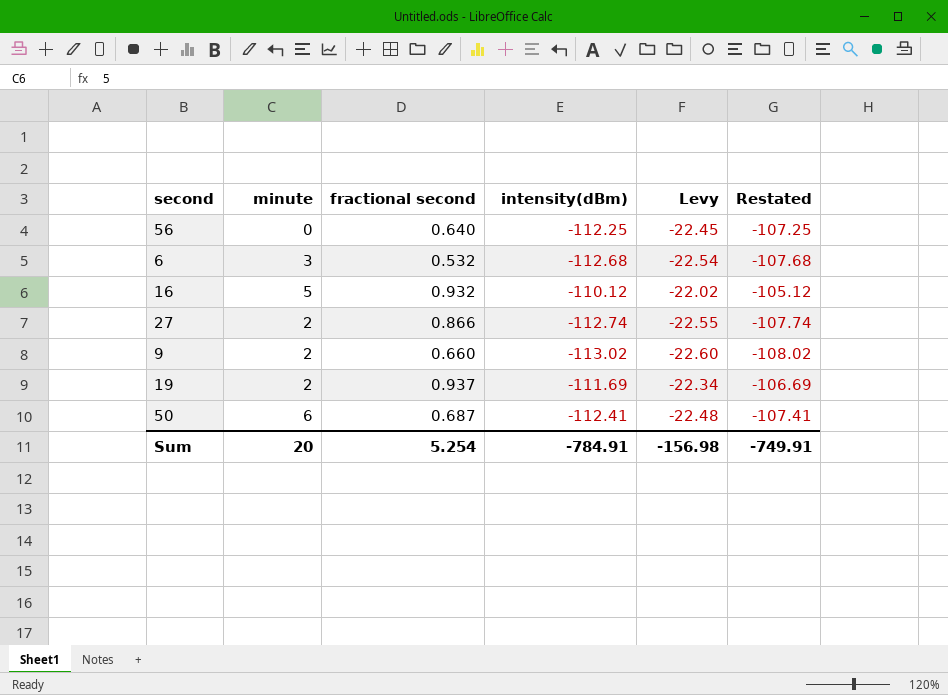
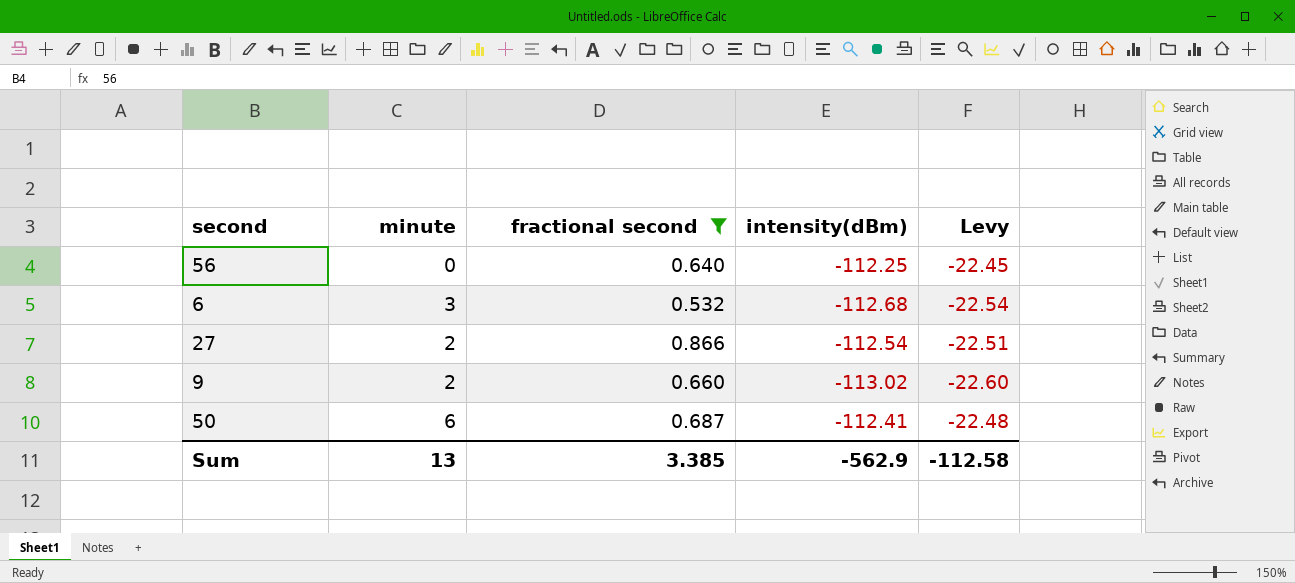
filter: none -> fractional second <= 0.866
column Restated | formula: [intensity(dBm)] + 5 -> none
27 | intensity(dBm): -112.74 -> -112.54
27 | Levy: -22.55 -> -22.51
Sum | minute: 20 -> 13
Sum | fractional second: 5.254 -> 3.385
Sum | intensity(dBm): -784.91 -> -562.9
Sum | Levy: -156.98 -> -112.58

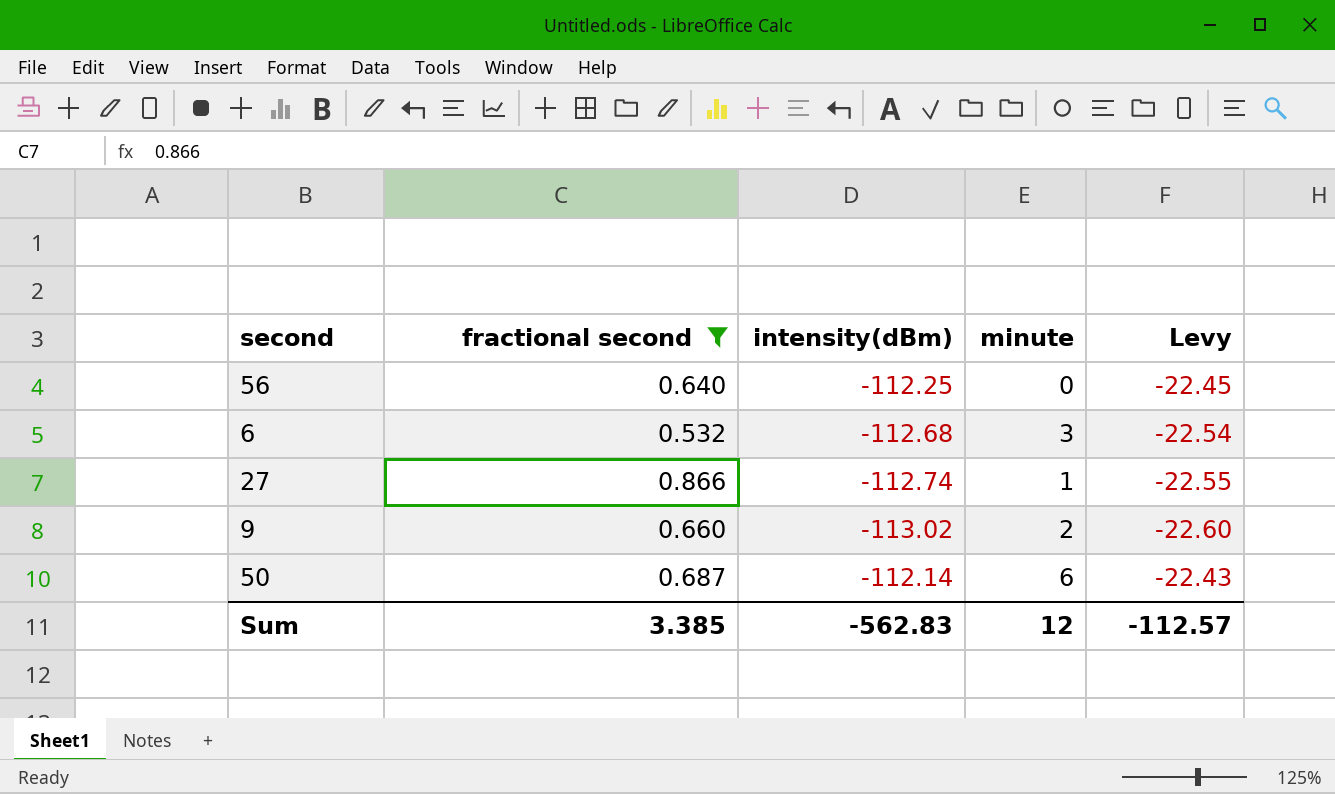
column minute | position: 2 -> 4
27 | intensity(dBm): -112.54 -> -112.74
27 | minute: 2 -> 1
27 | Levy: -22.51 -> -22.55
50 | intensity(dBm): -112.41 -> -112.14
50 | Levy: -22.48 -> -22.43
Sum | intensity(dBm): -562.9 -> -562.83
Sum | minute: 13 -> 12
Sum | Levy: -112.58 -> -112.57

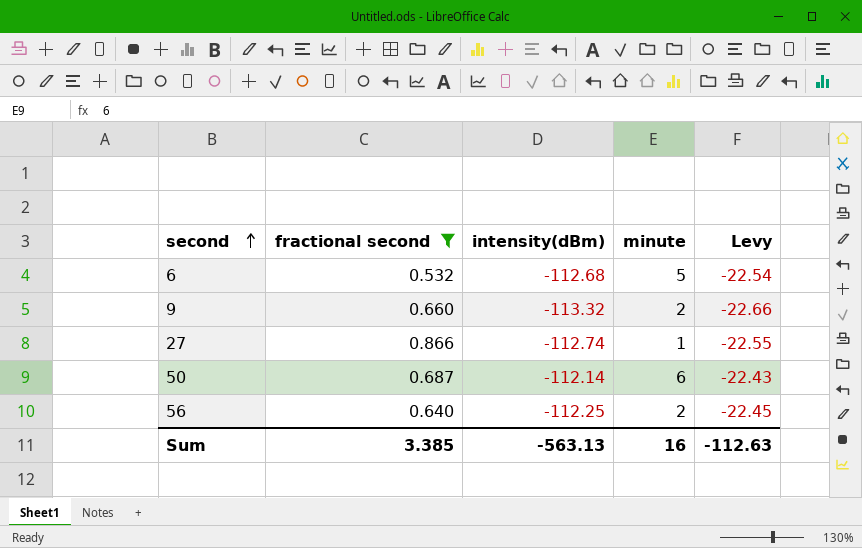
row order: none -> second ascending
6 | minute: 3 -> 5
9 | intensity(dBm): -113.02 -> -113.32
9 | Levy: -22.60 -> -22.66
56 | minute: 0 -> 2
Sum | intensity(dBm): -562.83 -> -563.13
Sum | minute: 12 -> 16
Sum | Levy: -112.57 -> -112.63

